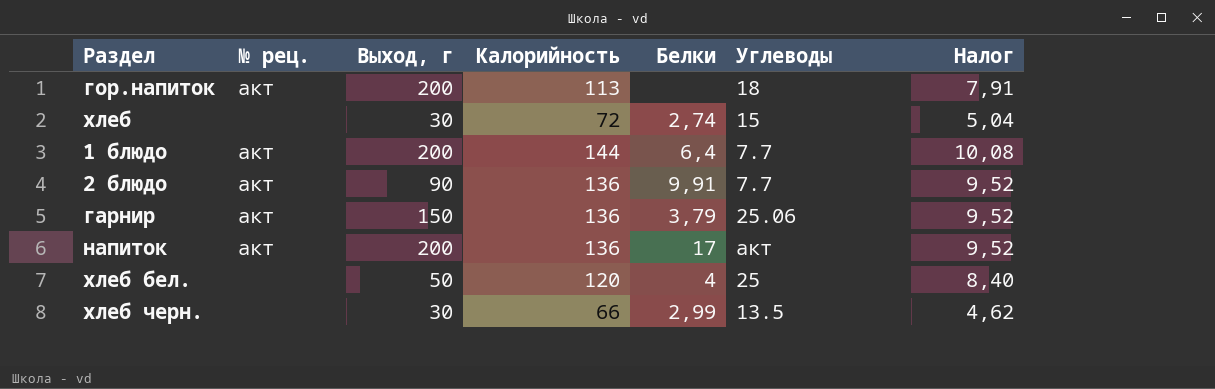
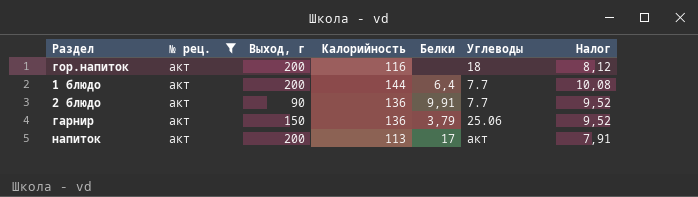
filter: none -> № рец. = акт
гор.напиток | Калорийность: 113 -> 116
гор.напиток | Налог: 7,91 -> 8,12
напиток | Калорийность: 136 -> 113
напиток | Налог: 9,52 -> 7,91

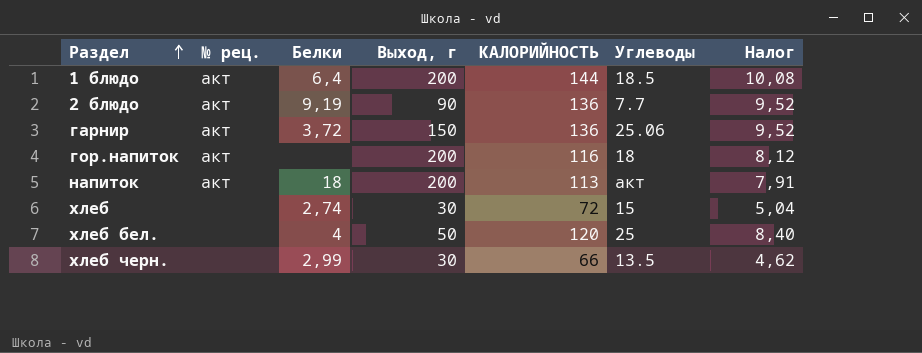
filter: № рец. = акт -> none
row order: none -> Раздел ascending
column Белки | position: 5 -> 3
column name: Калорийность -> КАЛОРИЙНОСТЬ
1 блюдо | Углеводы: 7.7 -> 18.5
2 блюдо | Белки: 9,91 -> 9,19
гарнир | Белки: 3,79 -> 3,72
напиток | Белки: 17 -> 18

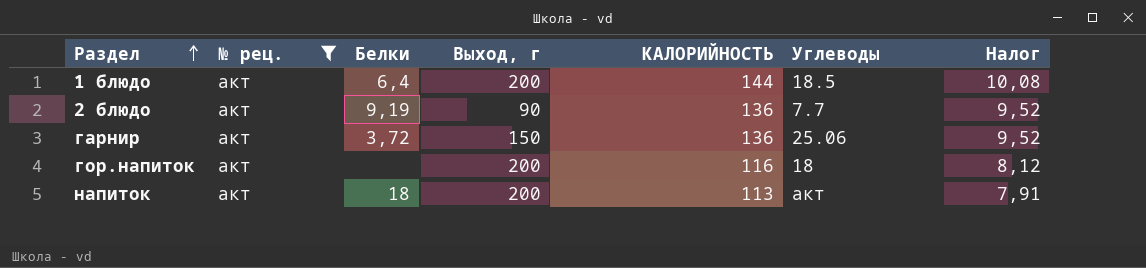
filter: none -> № рец. = акт

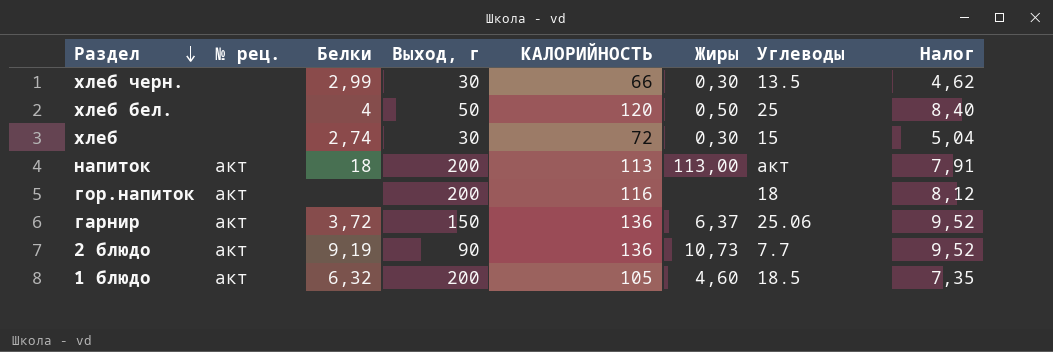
filter: № рец. = акт -> none
row order: Раздел ascending -> Раздел descending
column Жиры | position: none -> 6
1 блюдо | Белки: 6,4 -> 6,32
1 блюдо | КАЛОРИЙНОСТЬ: 144 -> 105
1 блюдо | Налог: 10,08 -> 7,35

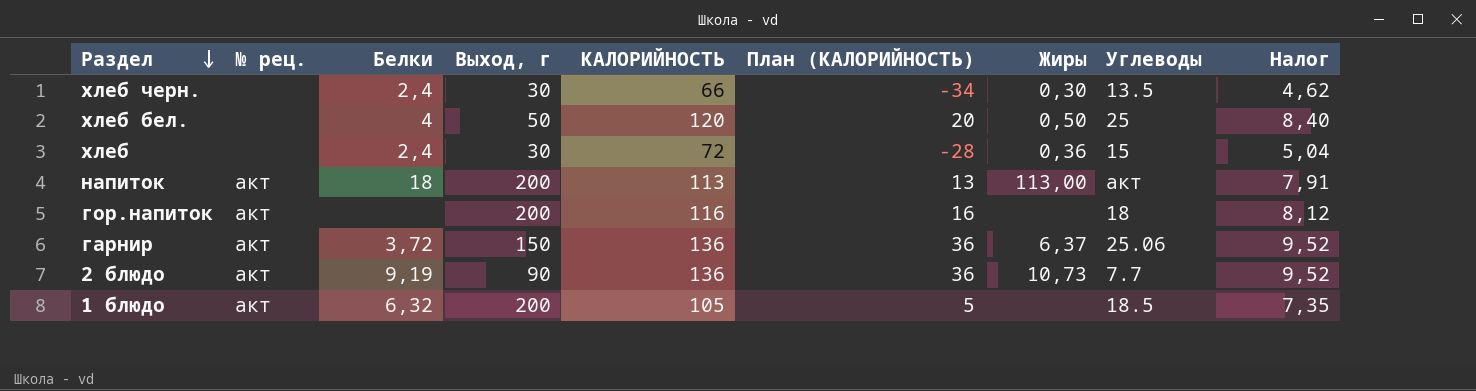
column План (КАЛОРИЙНОСТЬ) | formula: none -> [КАЛОРИЙНОСТЬ] - 100
хлеб черн. | Белки: 2,99 -> 2,4
хлеб | Белки: 2,74 -> 2,4
хлеб | Жиры: 0,30 -> 0,36
1 блюдо | Жиры: 4,60 -> none

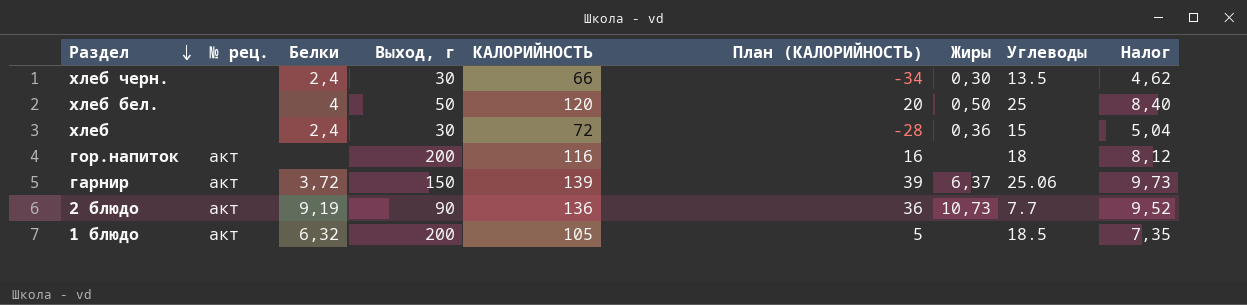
row напиток: акт | 18 | 200 | 113 | 13 | 113,00 | акт | 7,91 -> none
гарнир | КАЛОРИЙНОСТЬ: 136 -> 139
гарнир | План (КАЛОРИЙНОСТЬ): 36 -> 39
гарнир | Налог: 9,52 -> 9,73

